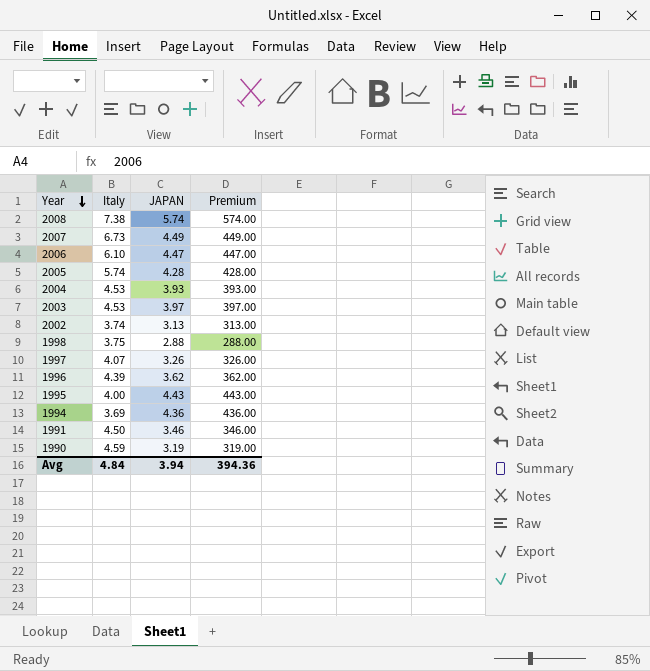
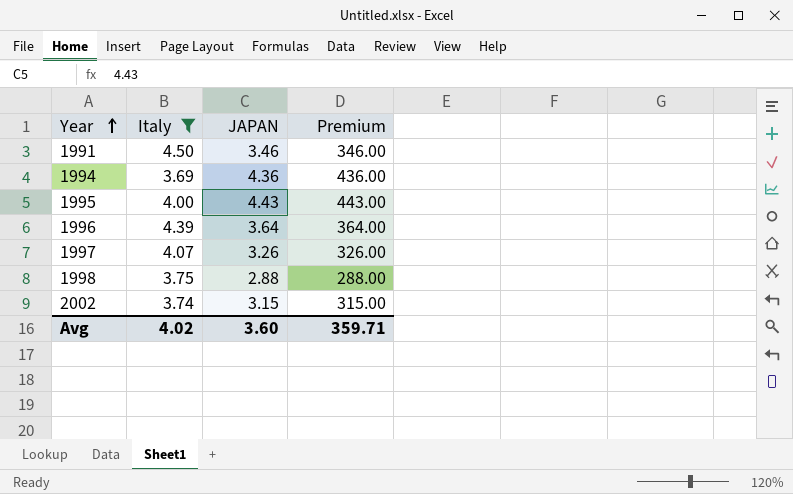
filter: none -> Italy <= 4.50
row order: Year descending -> Year ascending
1996 | JAPAN: 3.62 -> 3.64
1996 | Premium: 362.00 -> 364.00
2002 | JAPAN: 3.13 -> 3.15
2002 | Premium: 313.00 -> 315.00
Avg | Italy: 4.84 -> 4.02
Avg | JAPAN: 3.94 -> 3.60
Avg | Premium: 394.36 -> 359.71

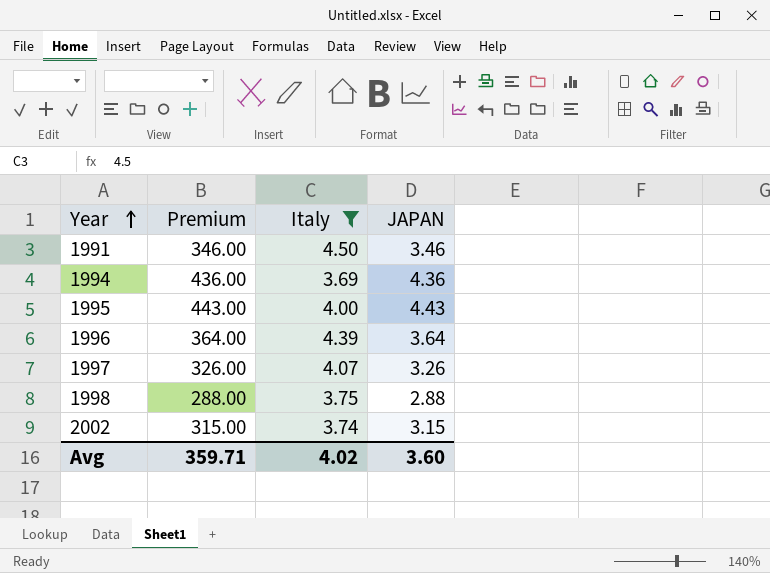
column Premium | position: 4 -> 2

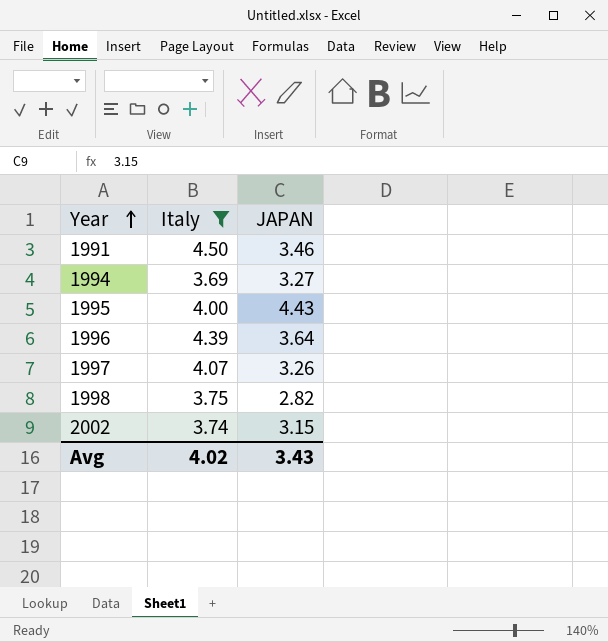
column Premium | formula: [JAPAN] * 100 -> none
1994 | JAPAN: 4.36 -> 3.27
1998 | JAPAN: 2.88 -> 2.82
Avg | JAPAN: 3.60 -> 3.43

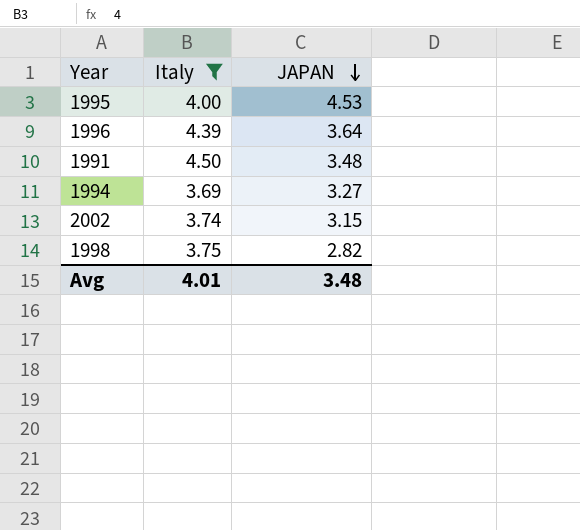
row order: Year ascending -> JAPAN descending
row 1997: 4.07 | 3.26 -> none
1995 | JAPAN: 4.43 -> 4.53
1991 | JAPAN: 3.46 -> 3.48
Avg | Italy: 4.02 -> 4.01
Avg | JAPAN: 3.43 -> 3.48

